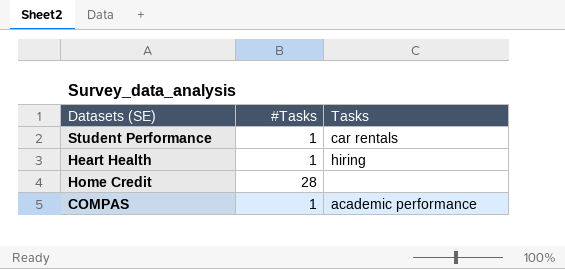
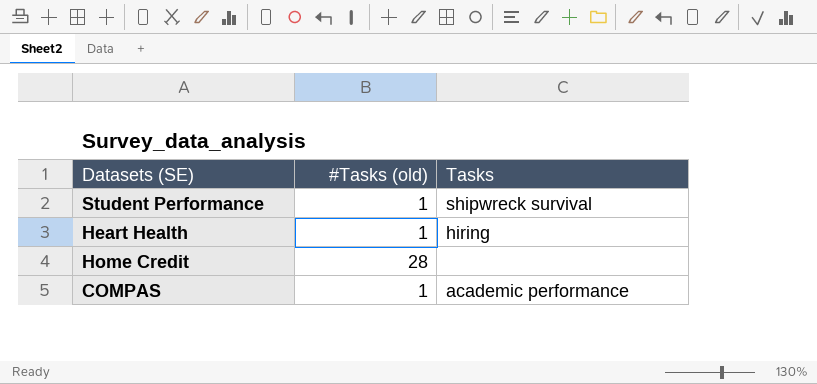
column name: #Tasks -> #Tasks (old)
Student Performance | Tasks: car rentals -> shipwreck survival

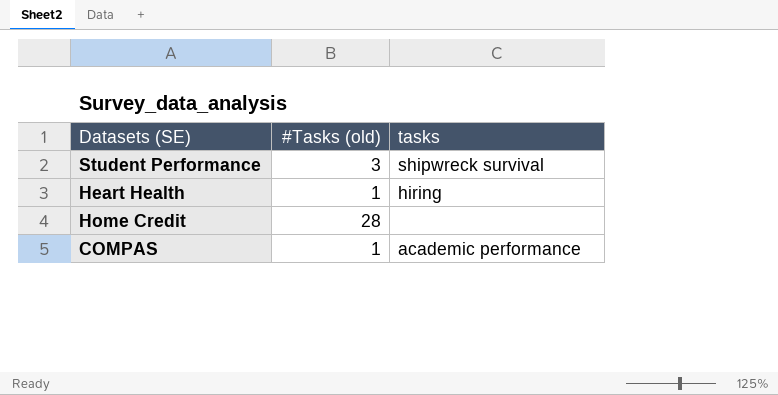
column name: Tasks -> tasks
Student Performance | #Tasks (old): 1 -> 3

